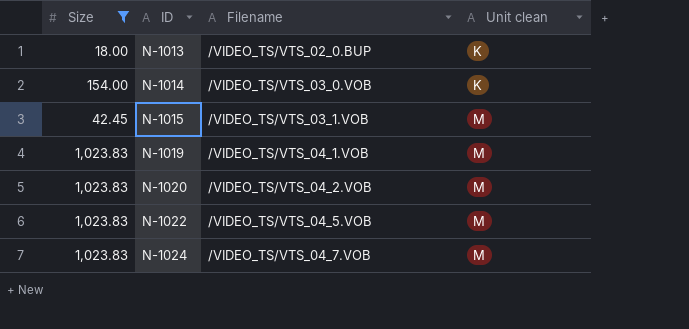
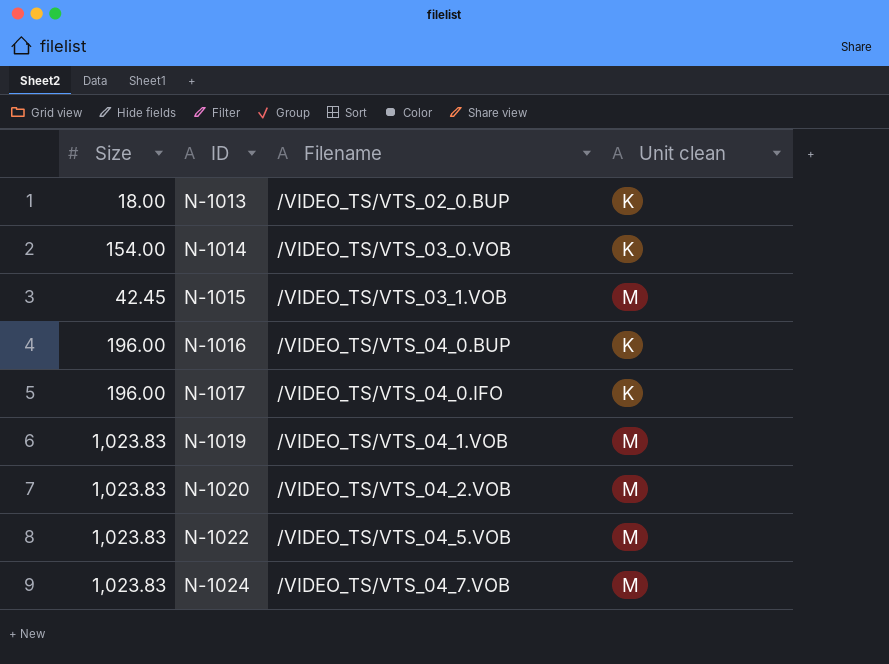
filter: Size != 196.00 -> none

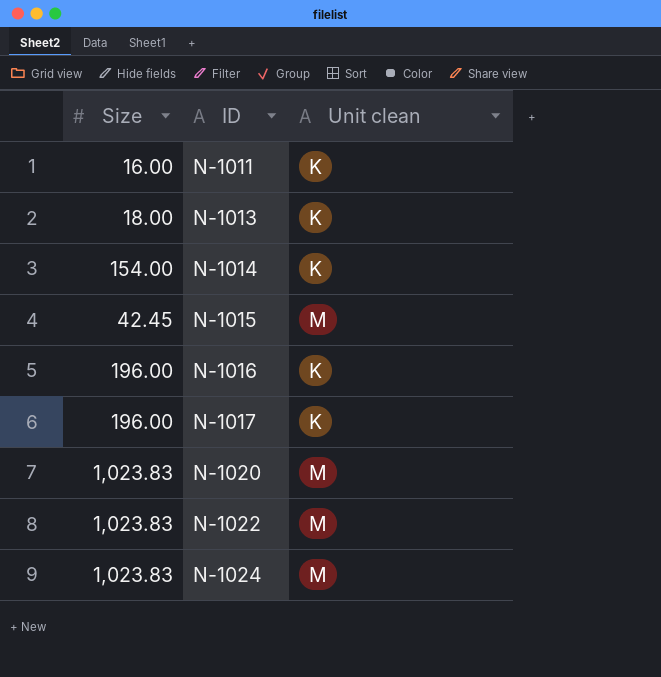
column Filename | position: 3 -> none
row N-1019: 1,023.83 | /VIDEO_TS/VTS_04_1.VOB | M -> none
row N-1011: none -> 16.00 | K

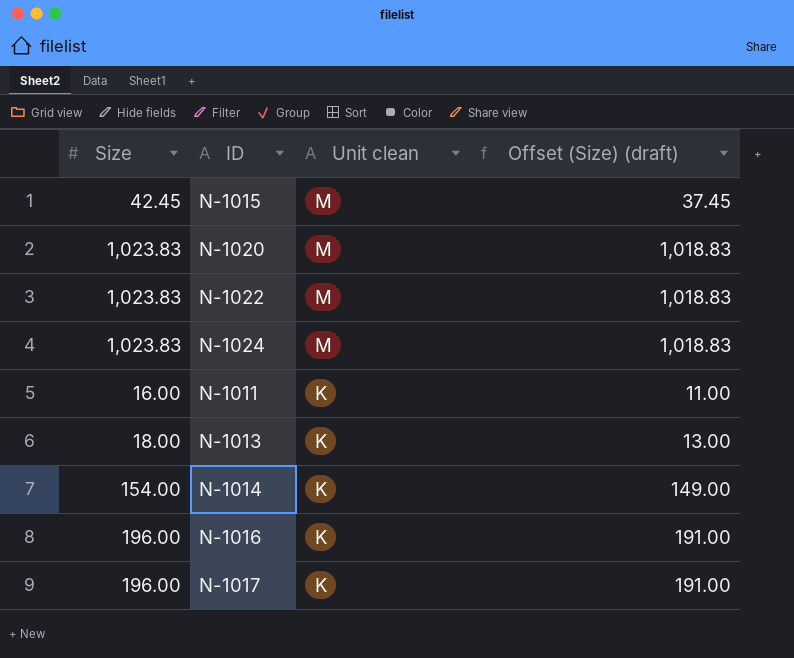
row order: ID ascending -> Unit clean descending
column Offset (Size) (draft) | formula: none -> [Size] - 5

